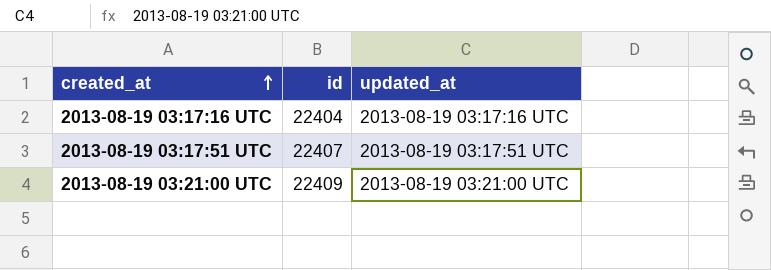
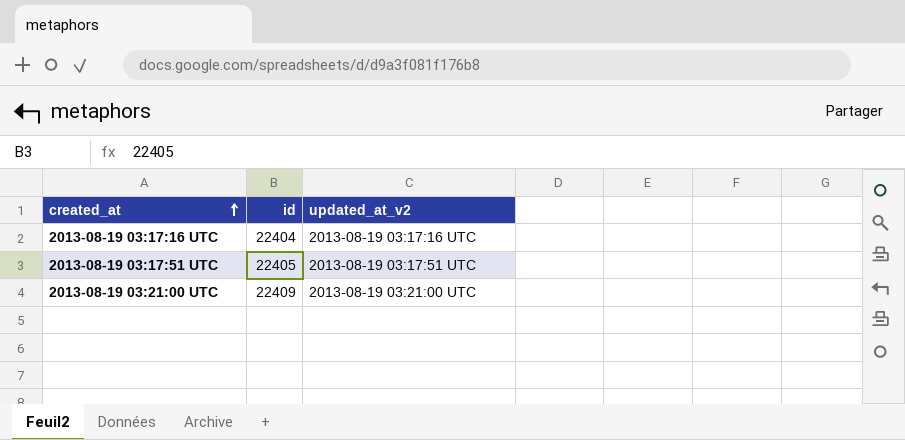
column name: updated_at -> updated_at_v2
2013-08-19 03:17:51 UTC | id: 22407 -> 22405

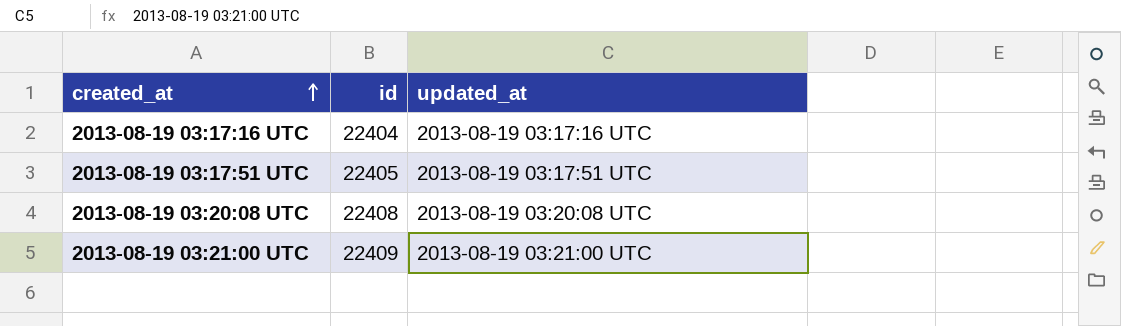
column name: updated_at_v2 -> updated_at
row 2013-08-19 03:20:08 UTC: none -> 22408 | 2013-08-19 03:20:08 UTC

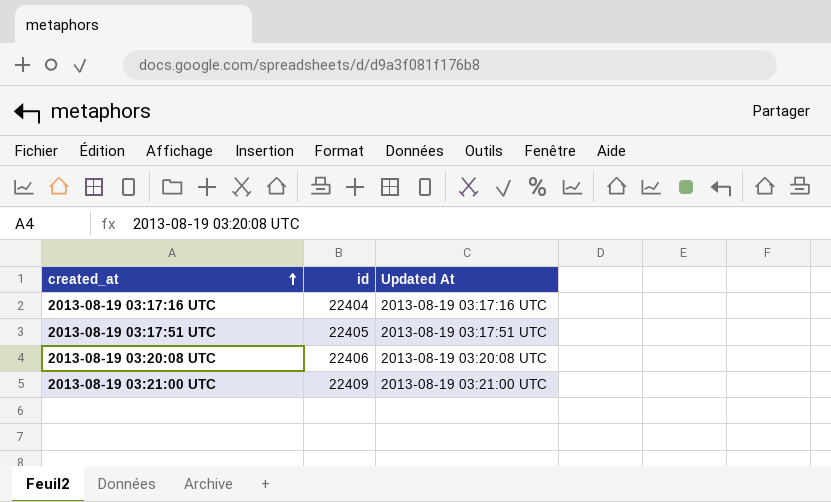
column name: updated_at -> Updated At
2013-08-19 03:20:08 UTC | id: 22408 -> 22406

